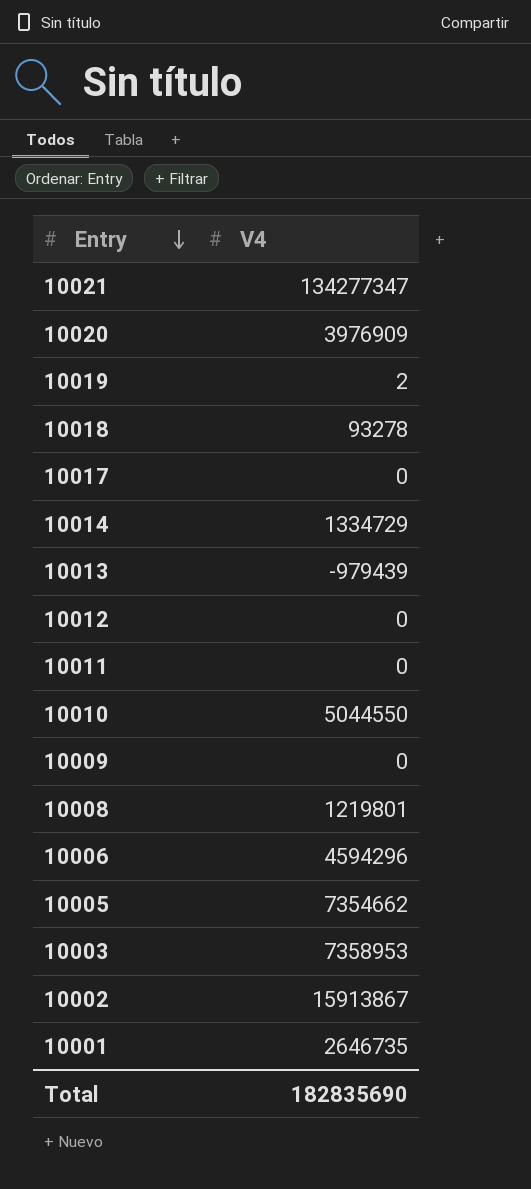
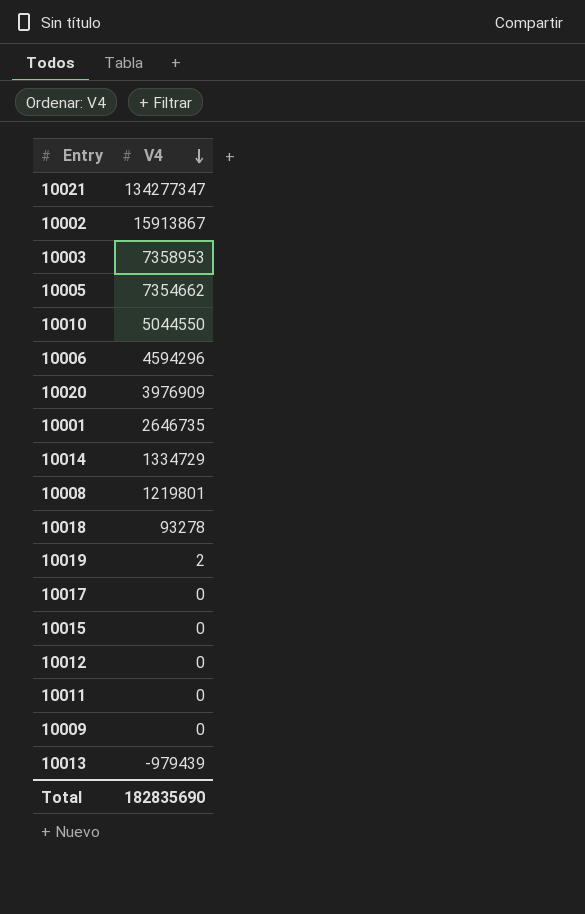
row order: Entry descending -> V4 descending
row 10015: none -> 0

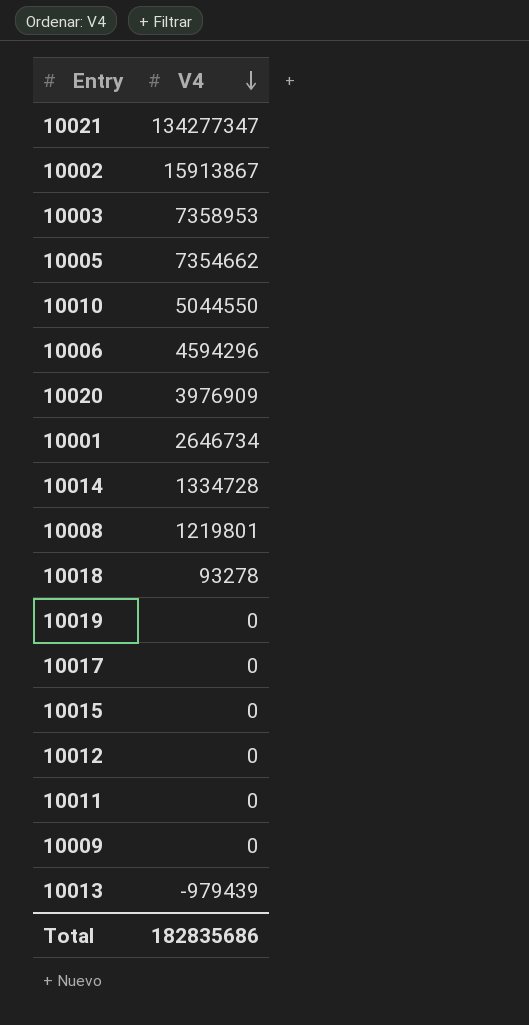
10001 | V4: 2646735 -> 2646734
10014 | V4: 1334729 -> 1334728
10019 | V4: 2 -> 0
Total | V4: 182835690 -> 182835686

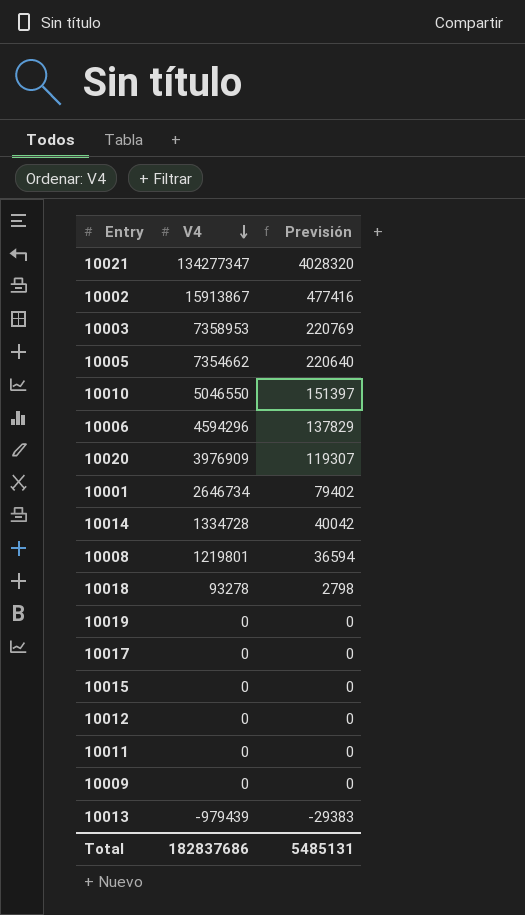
column Previsión | formula: none -> [V4] * 0,03
10010 | V4: 5044550 -> 5046550
Total | V4: 182835686 -> 182837686

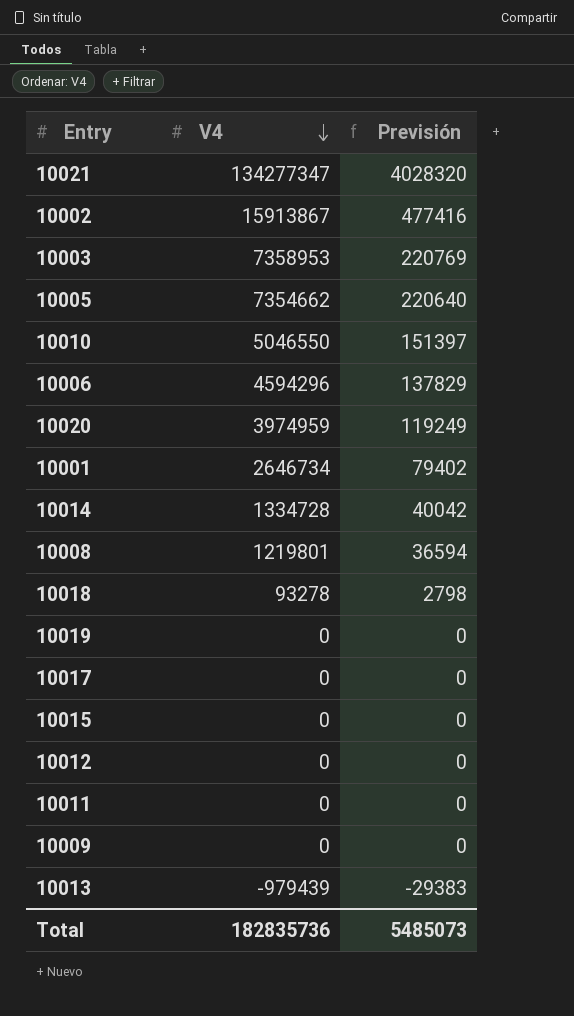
10020 | V4: 3976909 -> 3974959
10020 | Previsión: 119307 -> 119249
Total | V4: 182837686 -> 182835736
Total | Previsión: 5485131 -> 5485073

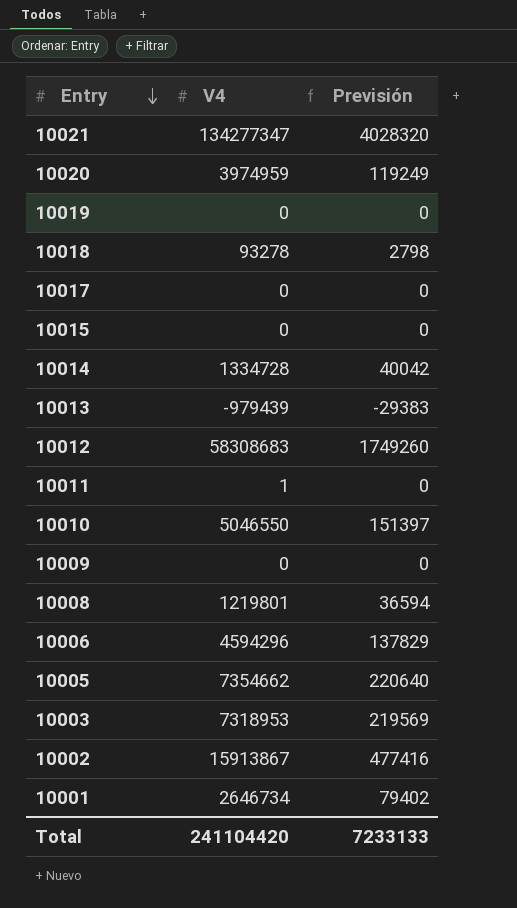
row order: V4 descending -> Entry descending
10012 | V4: 0 -> 58308683
10012 | Previsión: 0 -> 1749260
10011 | V4: 0 -> 1
10003 | V4: 7358953 -> 7318953
10003 | Previsión: 220769 -> 219569
Total | V4: 182835736 -> 241104420
Total | Previsión: 5485073 -> 7233133

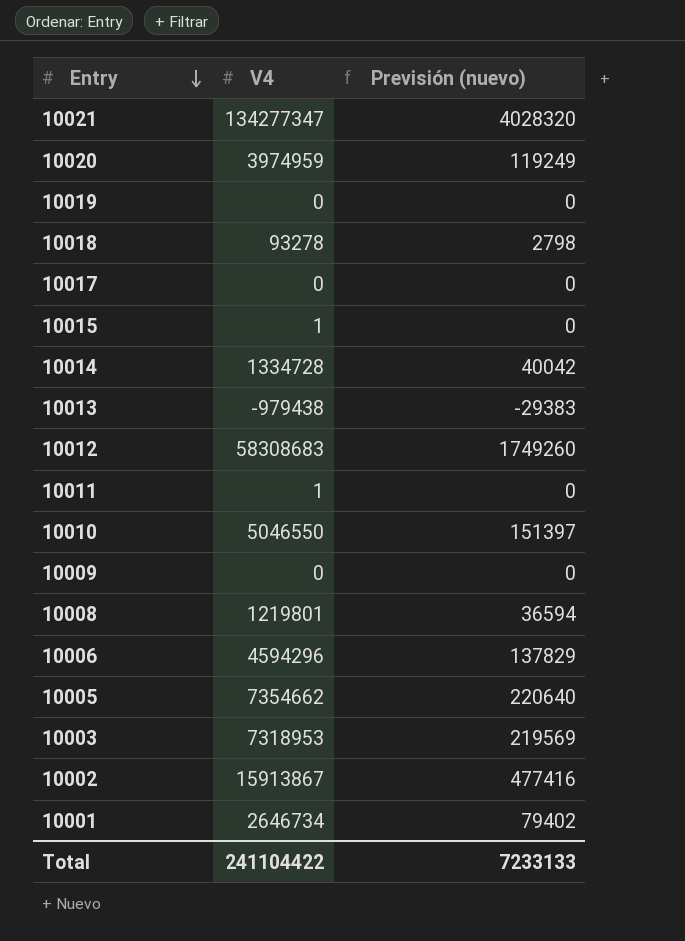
column name: Previsión -> Previsión (nuevo)
10015 | V4: 0 -> 1
10013 | V4: -979439 -> -979438
Total | V4: 241104420 -> 241104422

